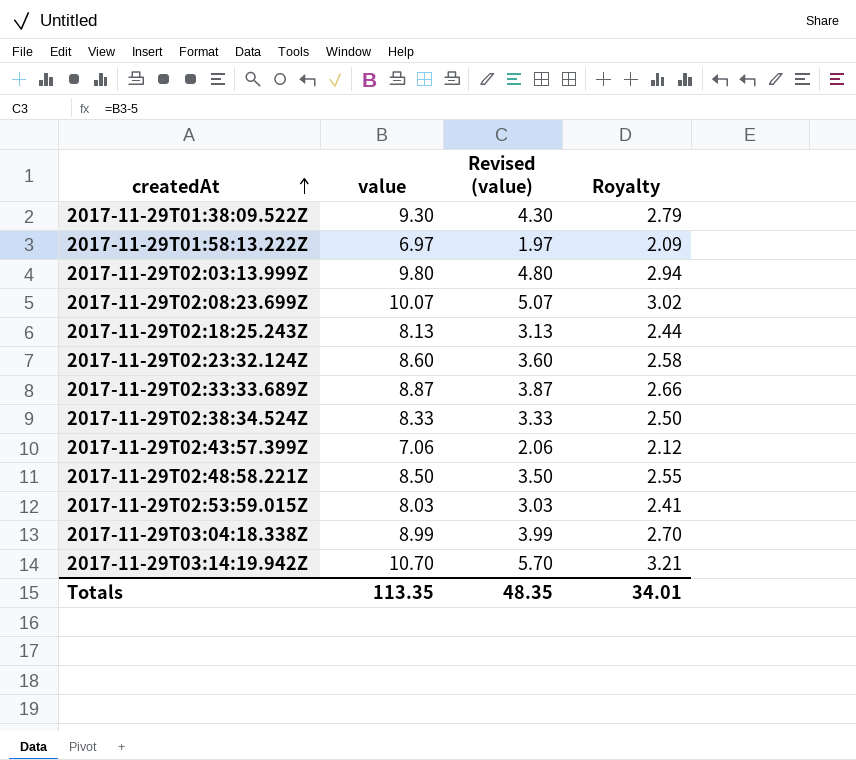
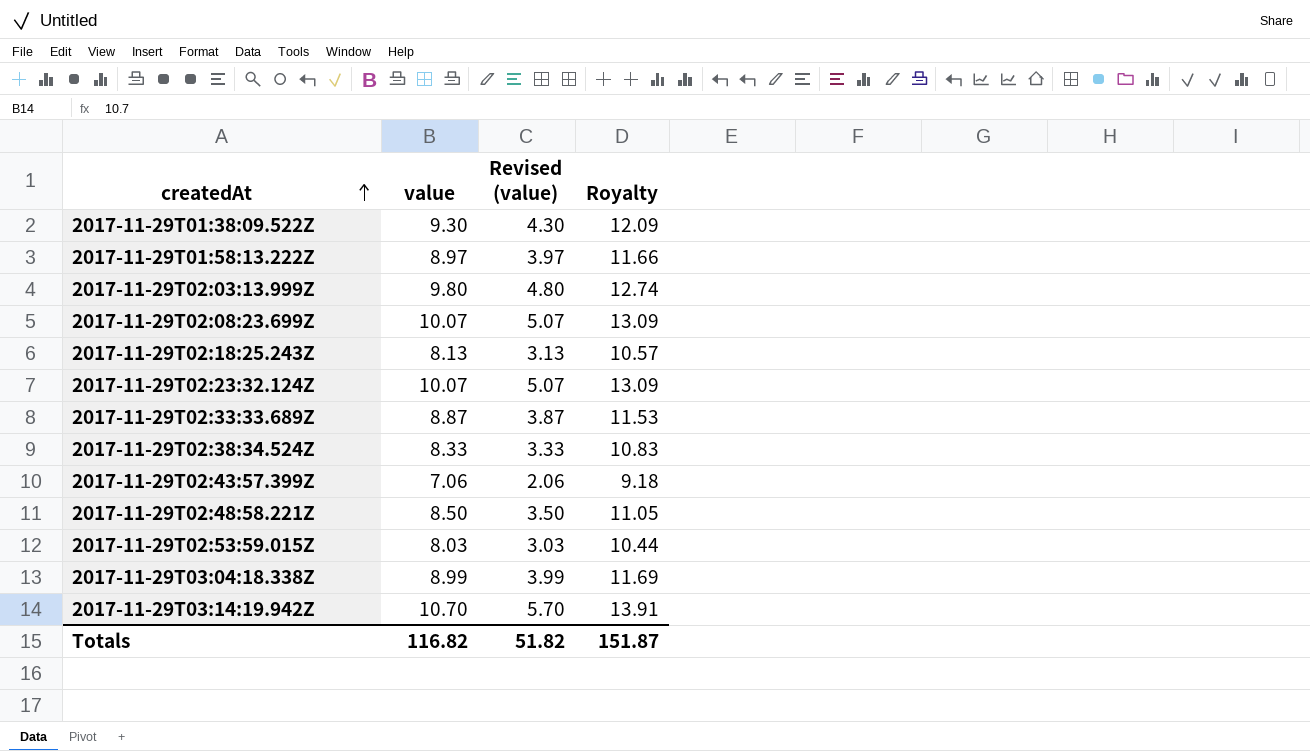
column Royalty | formula: [value] * 0.3 -> [value] * 1.3
2017-11-29T01:58:13.222Z | value: 6.97 -> 8.97
2017-11-29T01:58:13.222Z | Revised (value): 1.97 -> 3.97
2017-11-29T02:23:32.124Z | value: 8.60 -> 10.07
2017-11-29T02:23:32.124Z | Revised (value): 3.60 -> 5.07
Totals | value: 113.35 -> 116.82
Totals | Revised (value): 48.35 -> 51.82
Totals | Royalty: 34.01 -> 151.87

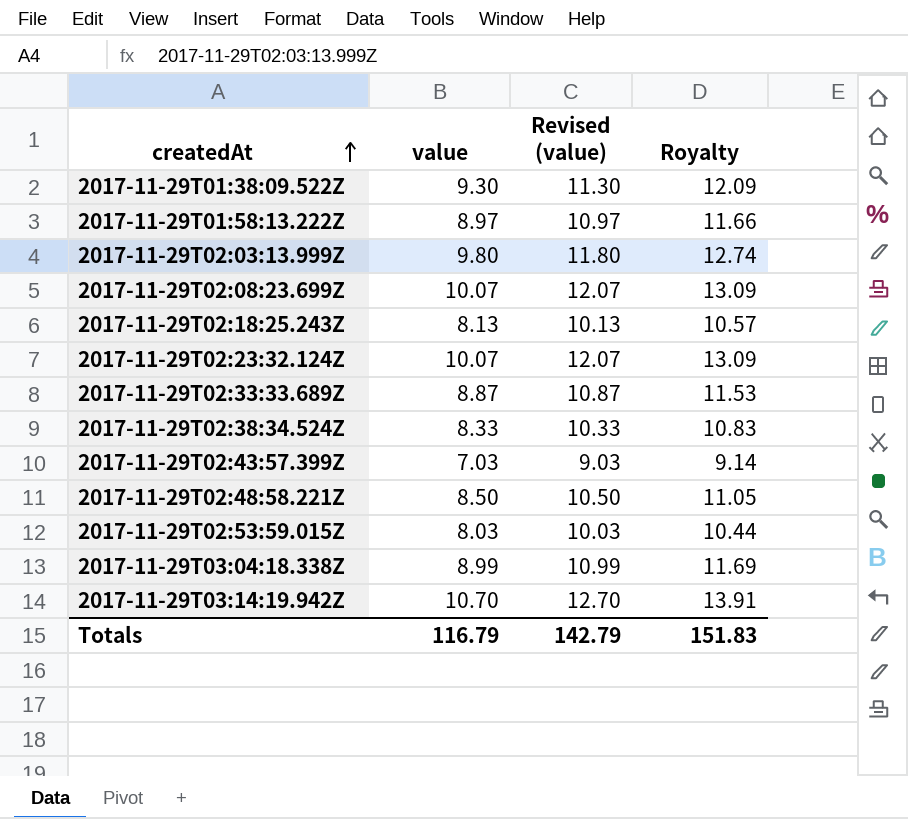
column Revised (value) | formula: [value] - 5 -> [value] + 2
2017-11-29T02:43:57.399Z | value: 7.06 -> 7.03
2017-11-29T02:43:57.399Z | Royalty: 9.18 -> 9.14
Totals | value: 116.82 -> 116.79
Totals | Revised (value): 51.82 -> 142.79
Totals | Royalty: 151.87 -> 151.83

